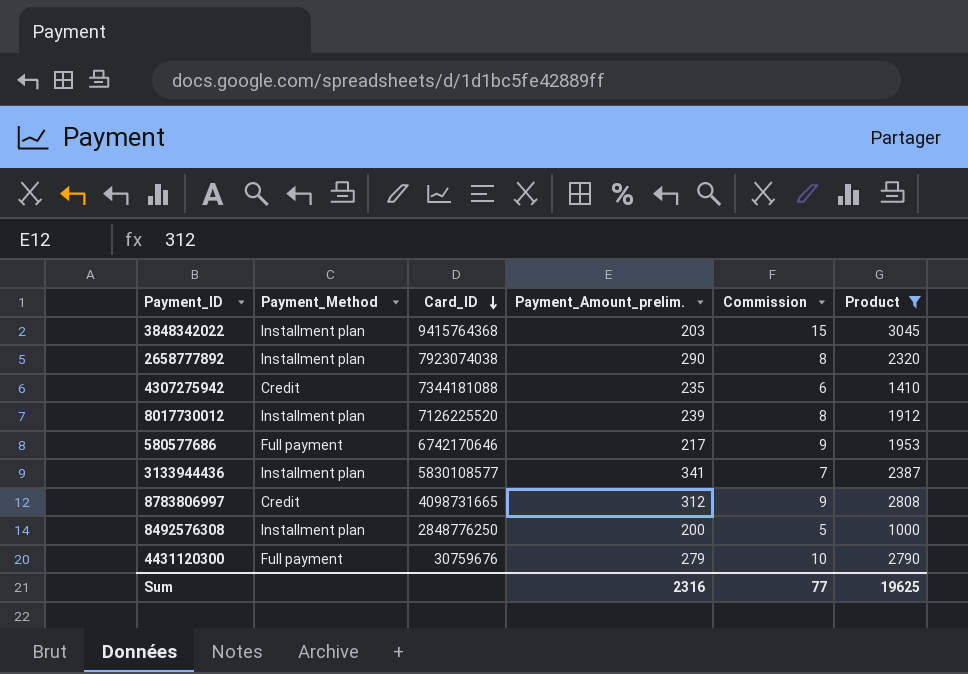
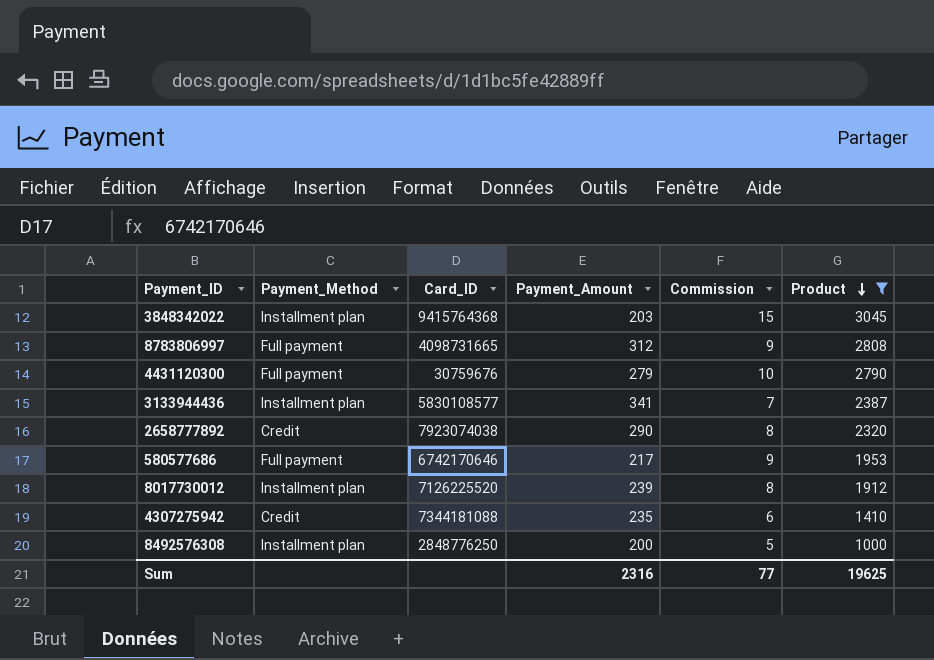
row order: Card_ID descending -> Product descending
column name: Payment_Amount_prelim. -> Payment_Amount
8783806997 | Payment_Method: Credit -> Full payment
2658777892 | Payment_Method: Installment plan -> Credit

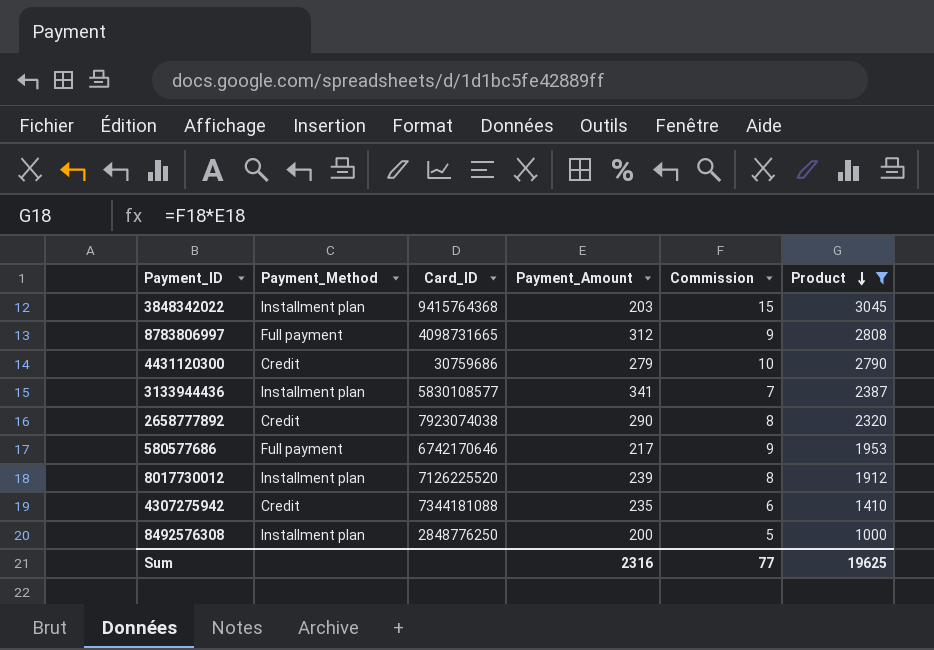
4431120300 | Payment_Method: Full payment -> Credit
4431120300 | Card_ID: 30759676 -> 30759686

